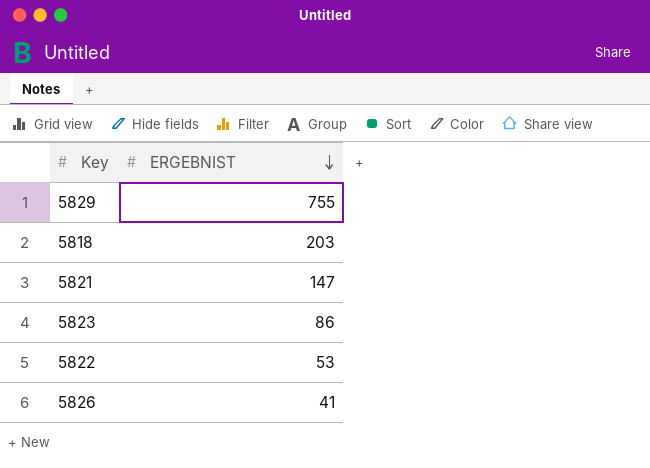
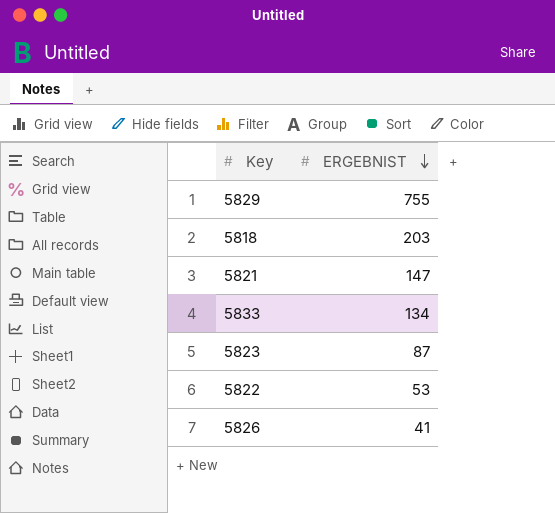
row 5833: none -> 134
5823 | ERGEBNIST: 86 -> 87

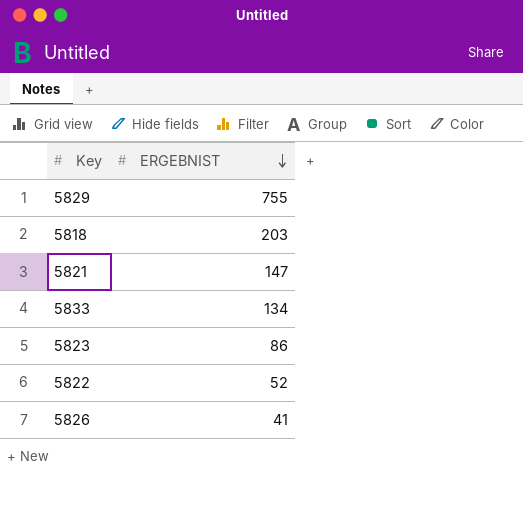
5823 | ERGEBNIST: 87 -> 86
5822 | ERGEBNIST: 53 -> 52

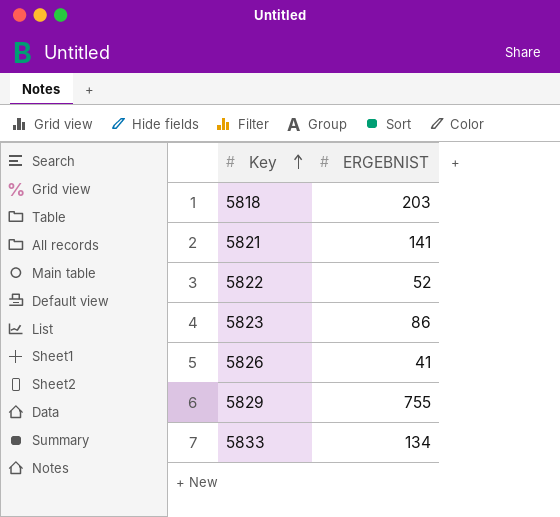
row order: ERGEBNIST descending -> Key ascending
5821 | ERGEBNIST: 147 -> 141

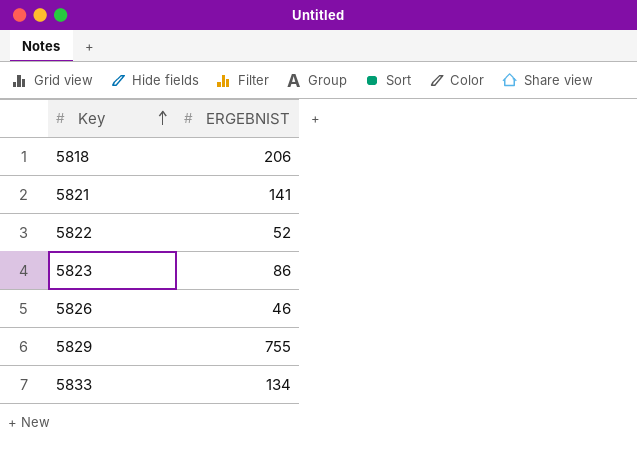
5818 | ERGEBNIST: 203 -> 206
5826 | ERGEBNIST: 41 -> 46

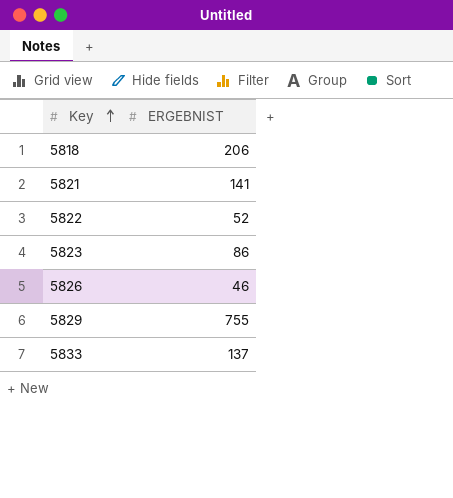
5833 | ERGEBNIST: 134 -> 137

